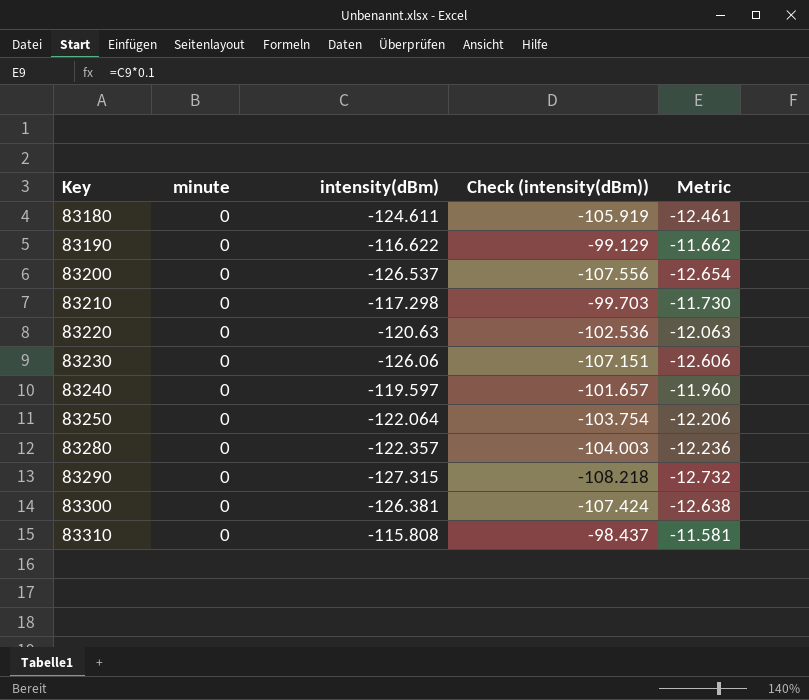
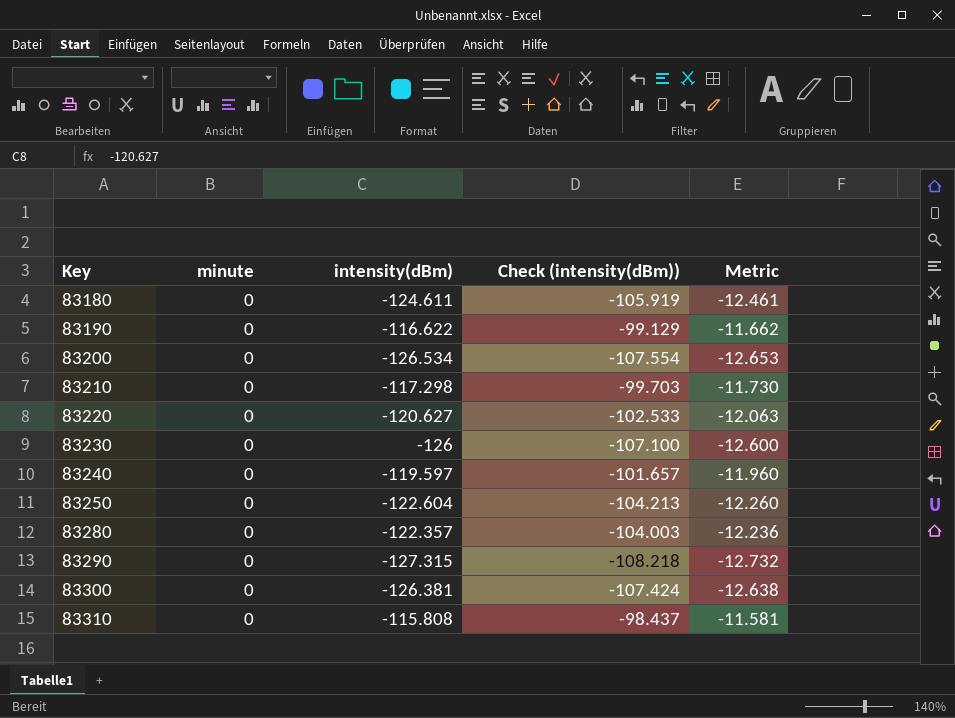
83200 | intensity(dBm): -126.537 -> -126.534
83200 | Check (intensity(dBm)): -107.556 -> -107.554
83200 | Metric: -12.654 -> -12.653
83220 | intensity(dBm): -120.63 -> -120.627
83220 | Check (intensity(dBm)): -102.536 -> -102.533
83230 | intensity(dBm): -126.06 -> -126
83230 | Check (intensity(dBm)): -107.151 -> -107.100
83230 | Metric: -12.606 -> -12.600
83250 | intensity(dBm): -122.064 -> -122.604
83250 | Check (intensity(dBm)): -103.754 -> -104.213
83250 | Metric: -12.206 -> -12.260

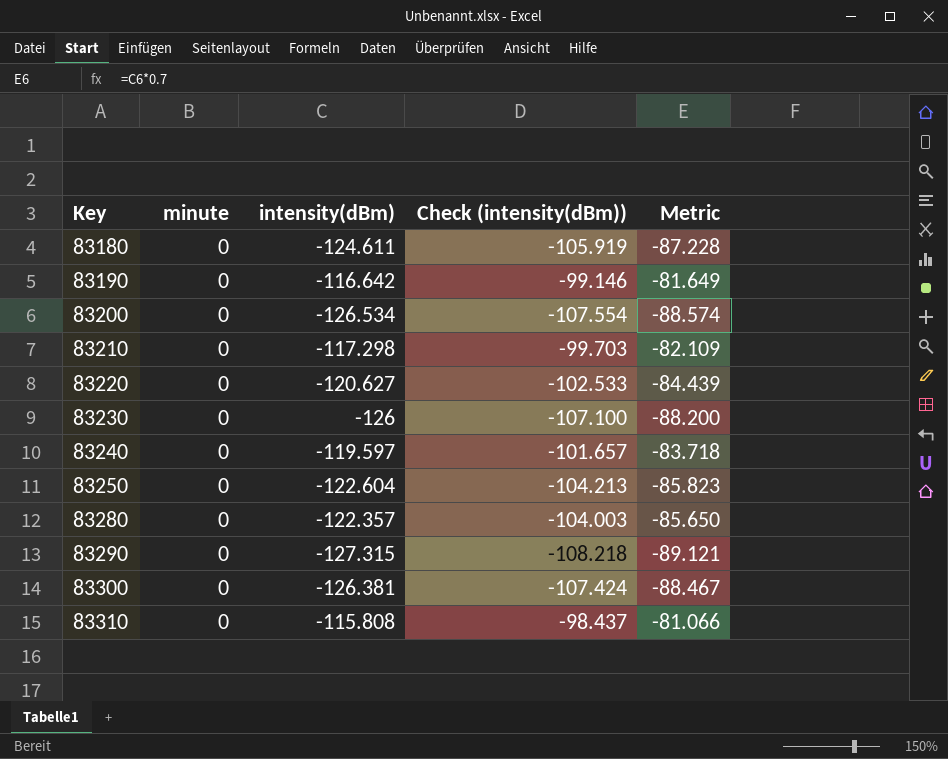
column Metric | formula: [intensity(dBm)] * 0.1 -> [intensity(dBm)] * 0.7
83190 | intensity(dBm): -116.622 -> -116.642
83190 | Check (intensity(dBm)): -99.129 -> -99.146

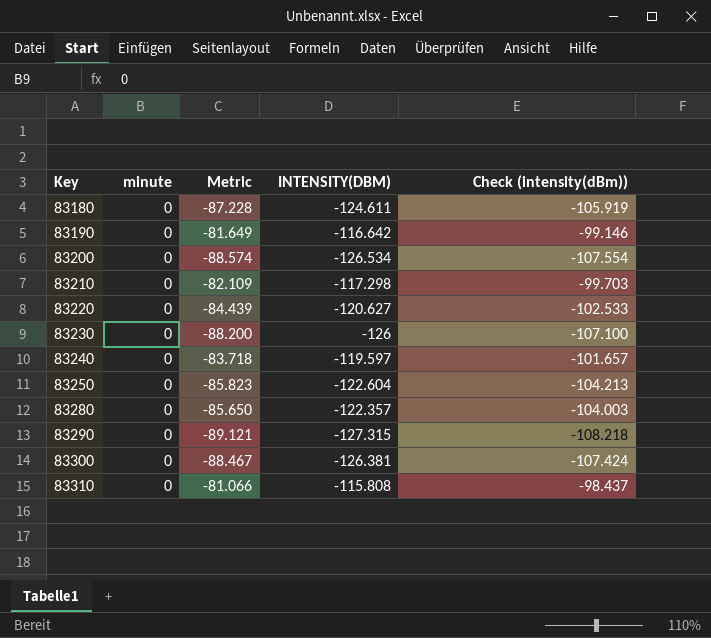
column Metric | position: 5 -> 3
column name: intensity(dBm) -> INTENSITY(DBM)

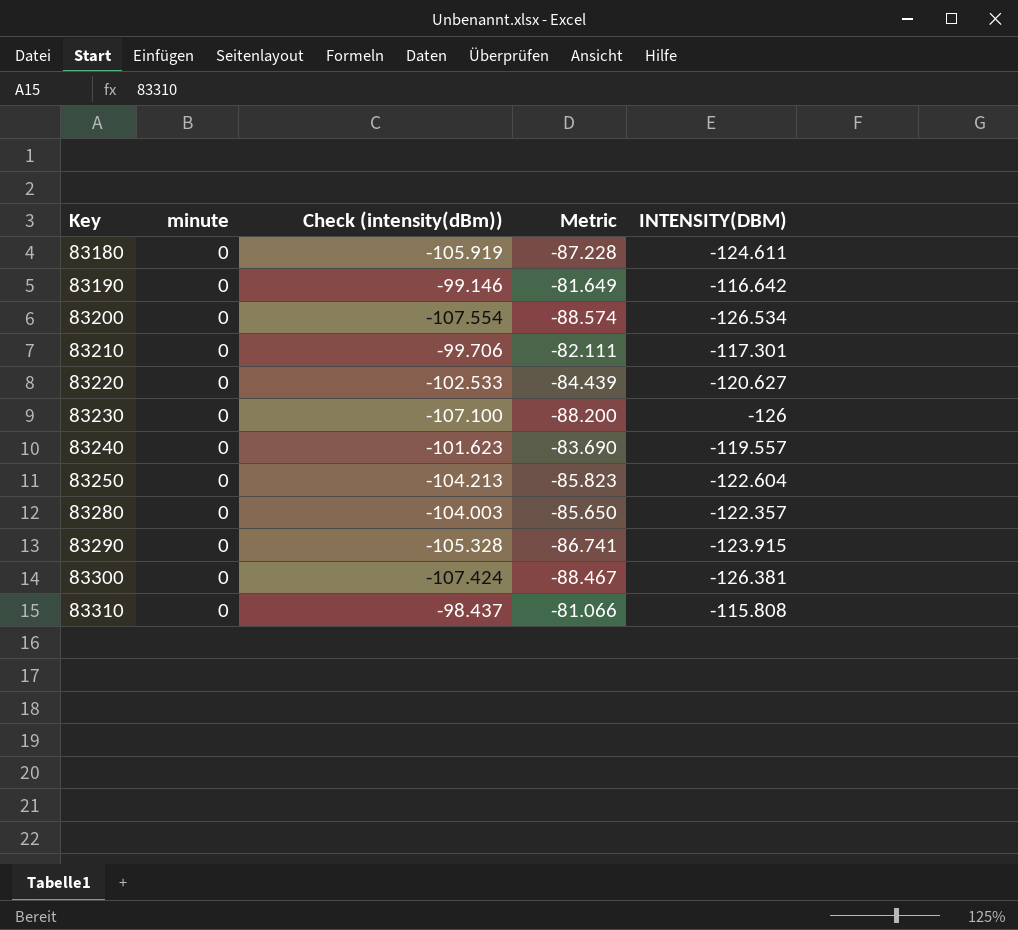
column Check (intensity(dBm)) | position: 5 -> 3
83210 | Check (intensity(dBm)): -99.703 -> -99.706
83210 | Metric: -82.109 -> -82.111
83210 | INTENSITY(DBM): -117.298 -> -117.301
83240 | Check (intensity(dBm)): -101.657 -> -101.623
83240 | Metric: -83.718 -> -83.690
83240 | INTENSITY(DBM): -119.597 -> -119.557
83290 | Check (intensity(dBm)): -108.218 -> -105.328
83290 | Metric: -89.121 -> -86.741
83290 | INTENSITY(DBM): -127.315 -> -123.915

